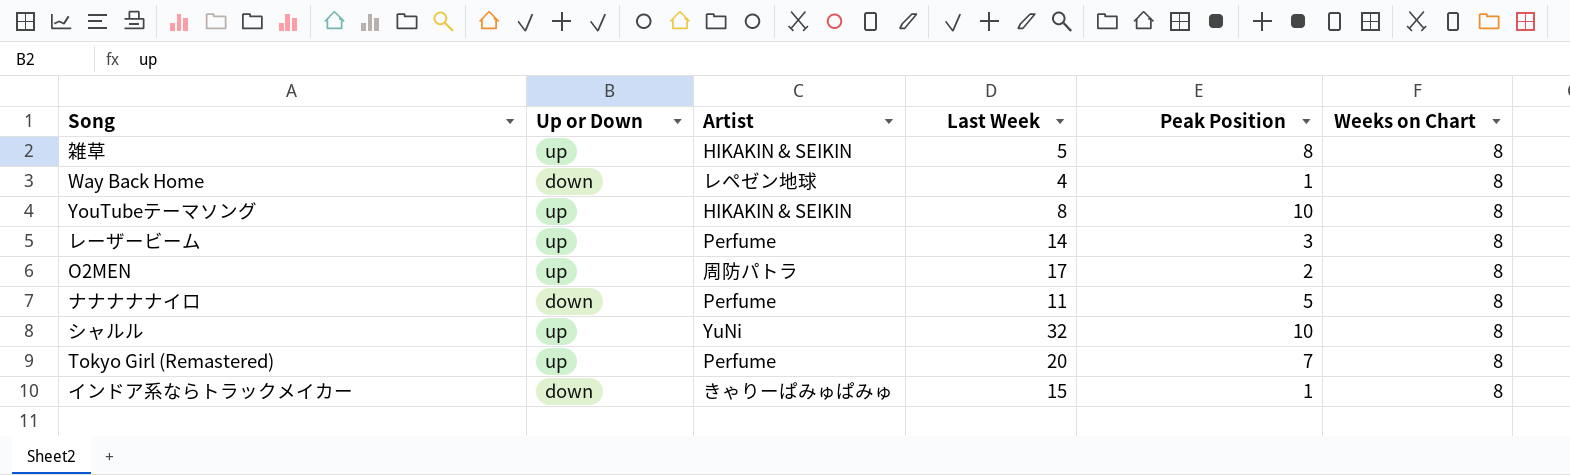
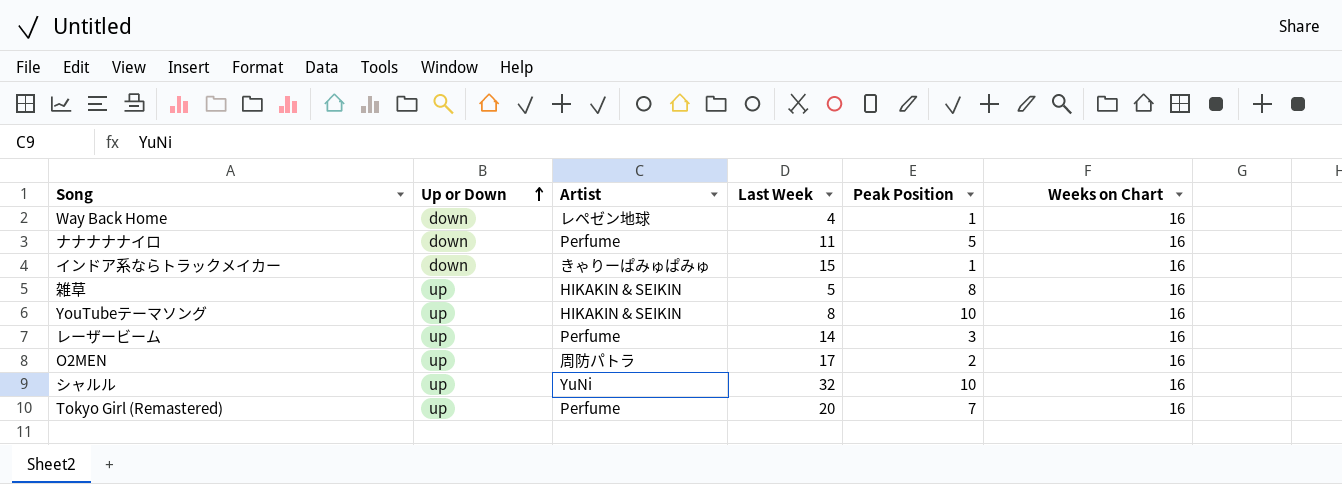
row order: none -> Up or Down ascending
Way Back Home | Weeks on Chart: 8 -> 16
ナナナナナイロ | Weeks on Chart: 8 -> 16
インドア系ならトラックメイカー | Weeks on Chart: 8 -> 16
雑草 | Weeks on Chart: 8 -> 16
YouTubeテーマソング | Weeks on Chart: 8 -> 16
レーザービーム | Weeks on Chart: 8 -> 16
O2MEN | Weeks on Chart: 8 -> 16
シャルル | Weeks on Chart: 8 -> 16
Tokyo Girl (Remastered) | Weeks on Chart: 8 -> 16

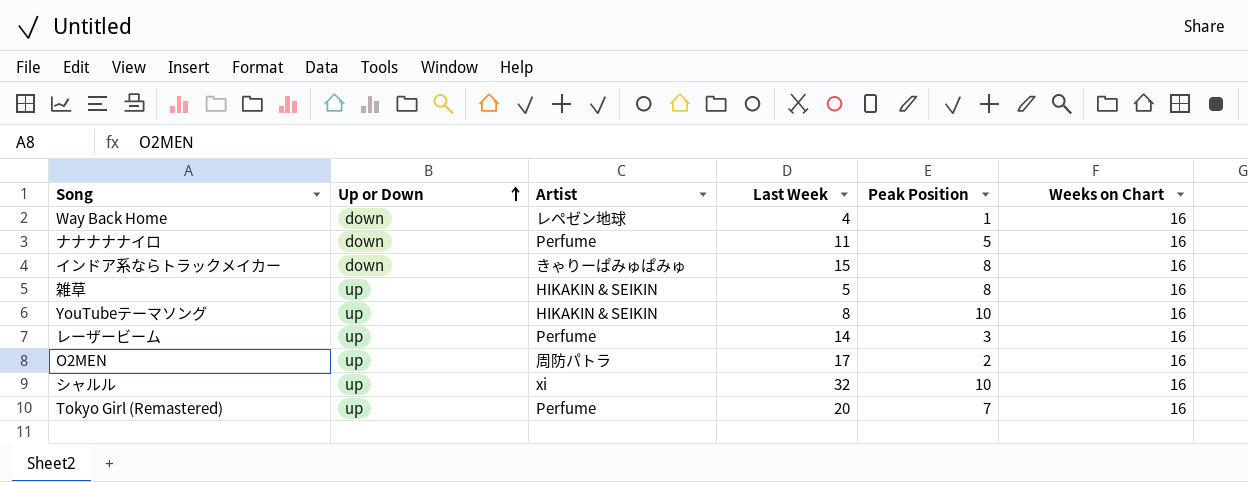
インドア系ならトラックメイカー | Peak Position: 1 -> 8
シャルル | Artist: YuNi -> xi

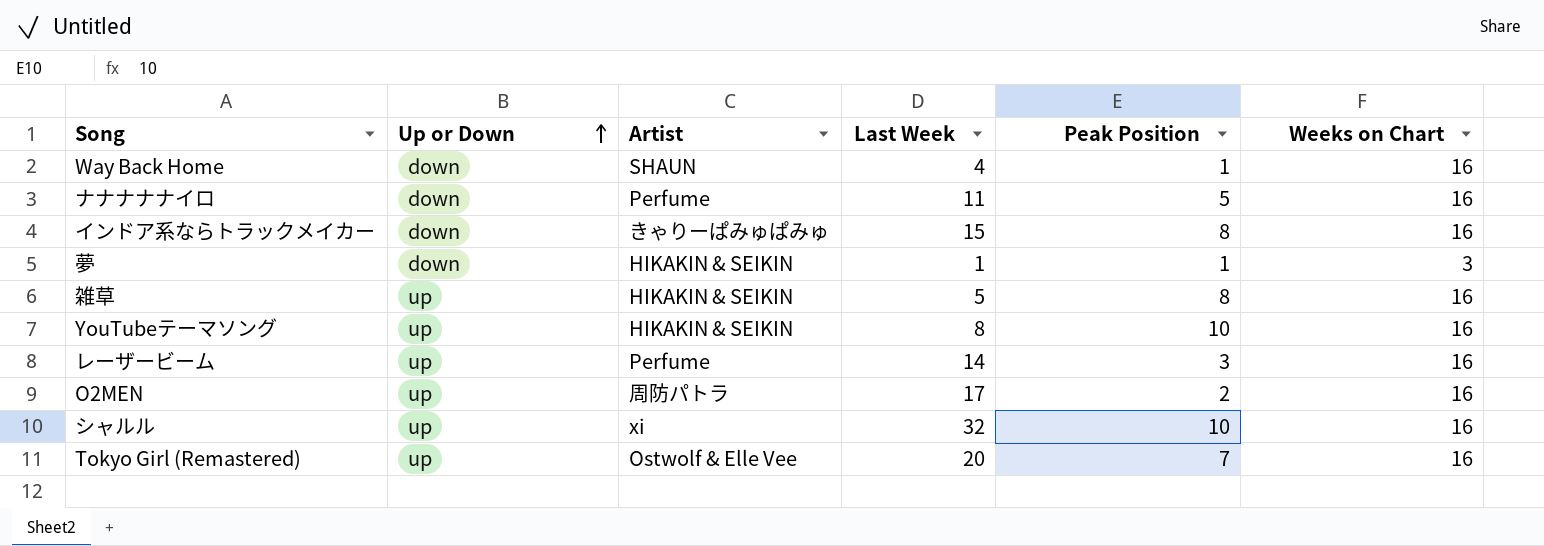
Way Back Home | Artist: レペゼン地球 -> SHAUN
row 夢: none -> down | HIKAKIN & SEIKIN | 1 | 1 | 3
Tokyo Girl (Remastered) | Artist: Perfume -> Ostwolf & Elle Vee

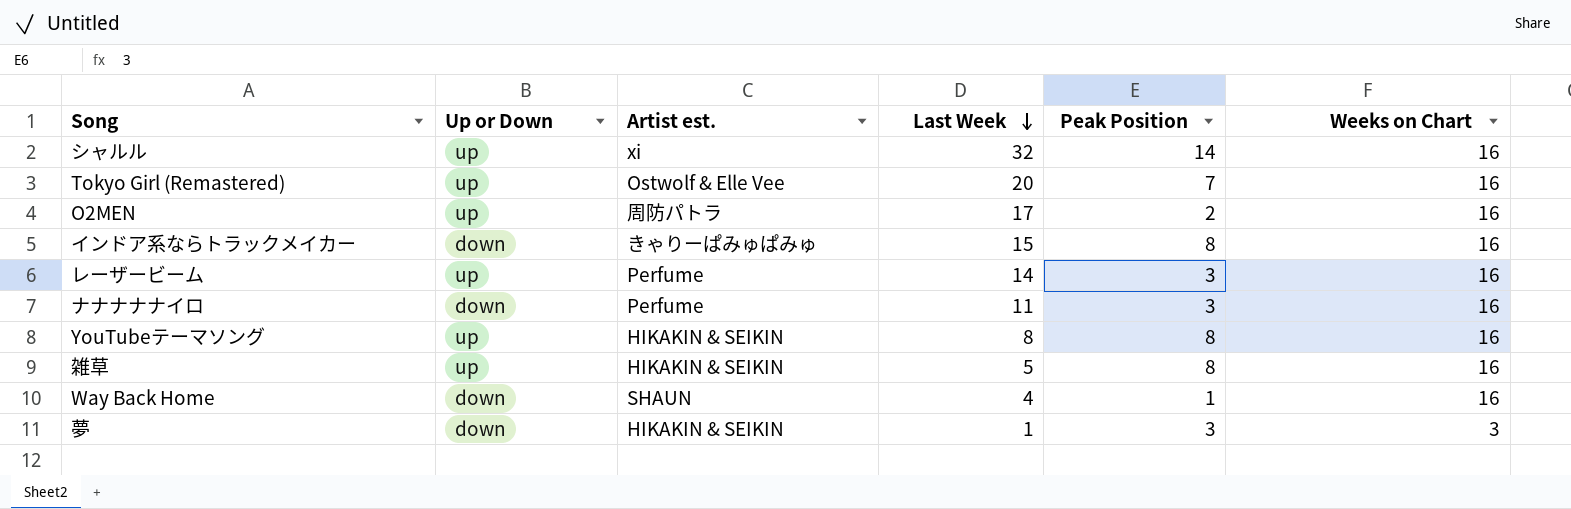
row order: Up or Down ascending -> Last Week descending
column name: Artist -> Artist est.
シャルル | Peak Position: 10 -> 14
ナナナナナイロ | Peak Position: 5 -> 3
YouTubeテーマソング | Peak Position: 10 -> 8
夢 | Peak Position: 1 -> 3

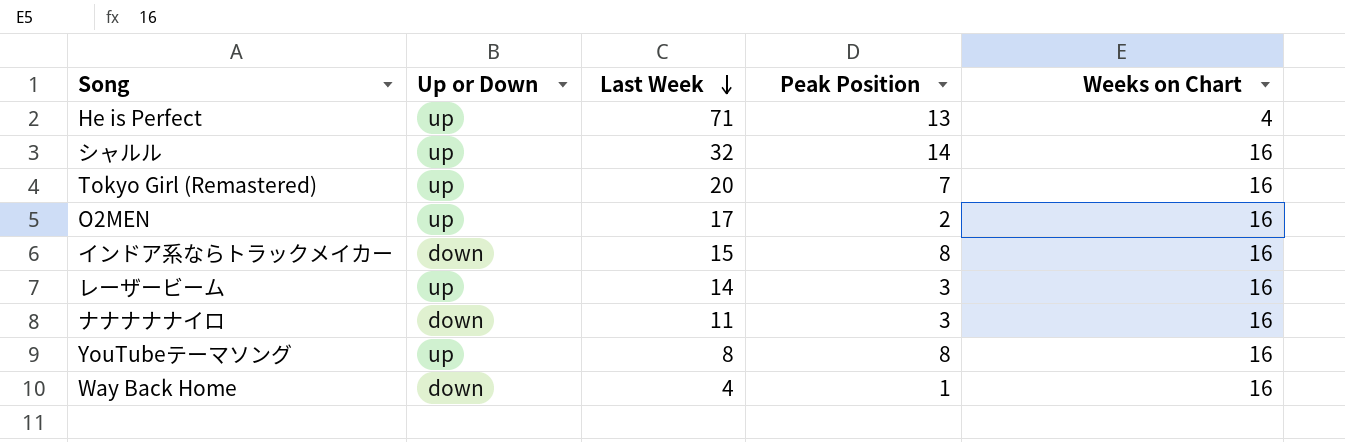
column Artist est. | position: 3 -> none
row 雑草: up | HIKAKIN & SEIKIN | 5 | 8 | 16 -> none
row 夢: down | HIKAKIN & SEIKIN | 1 | 3 | 3 -> none
row He is Perfect: none -> up | 71 | 13 | 4

